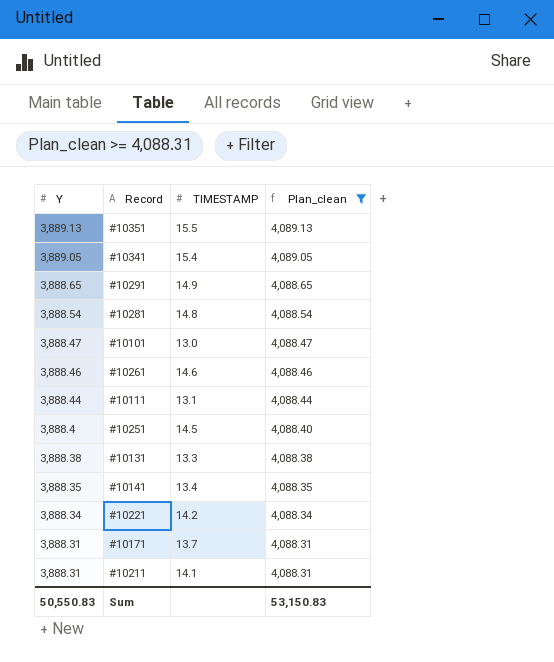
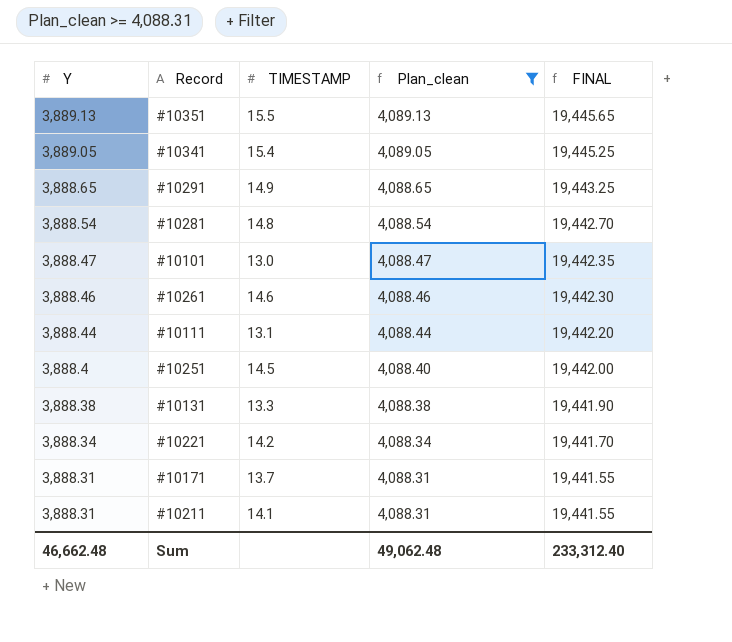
column FINAL | formula: none -> [Y] * 5
row #10141: 3,888.35 | 13.4 | 4,088.35 -> none
Sum | Y: 50,550.83 -> 46,662.48
Sum | Plan_clean: 53,150.83 -> 49,062.48

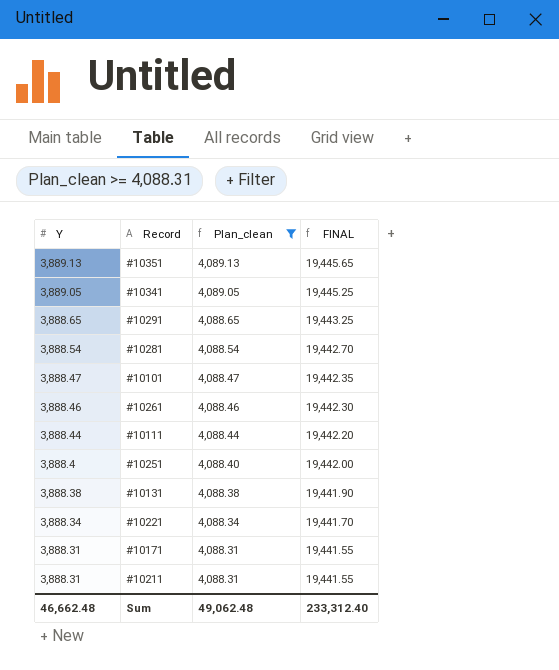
column TIMESTAMP | position: 3 -> none

